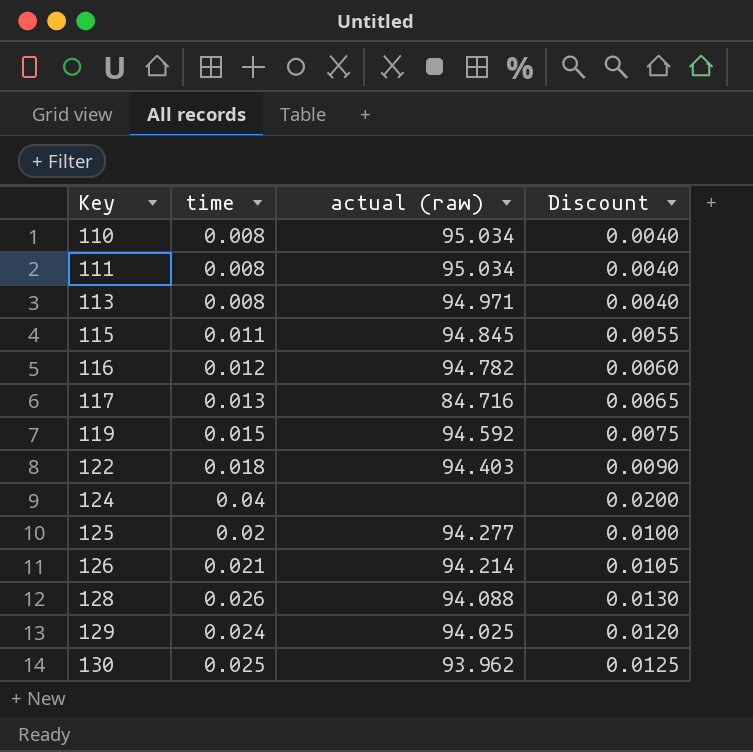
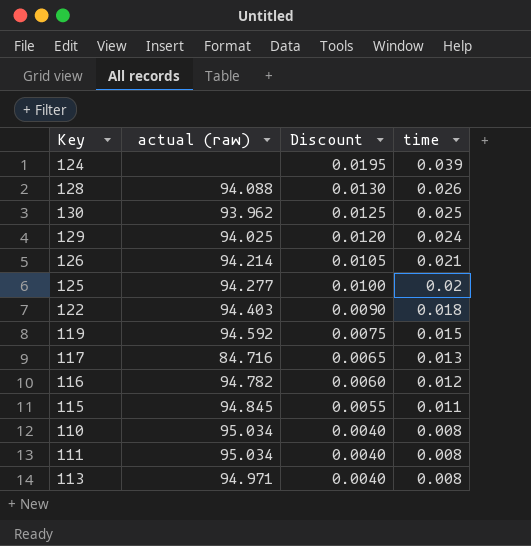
row order: Key ascending -> Discount descending
column time | position: 2 -> 4
124 | Discount: 0.0200 -> 0.0195
124 | time: 0.04 -> 0.039

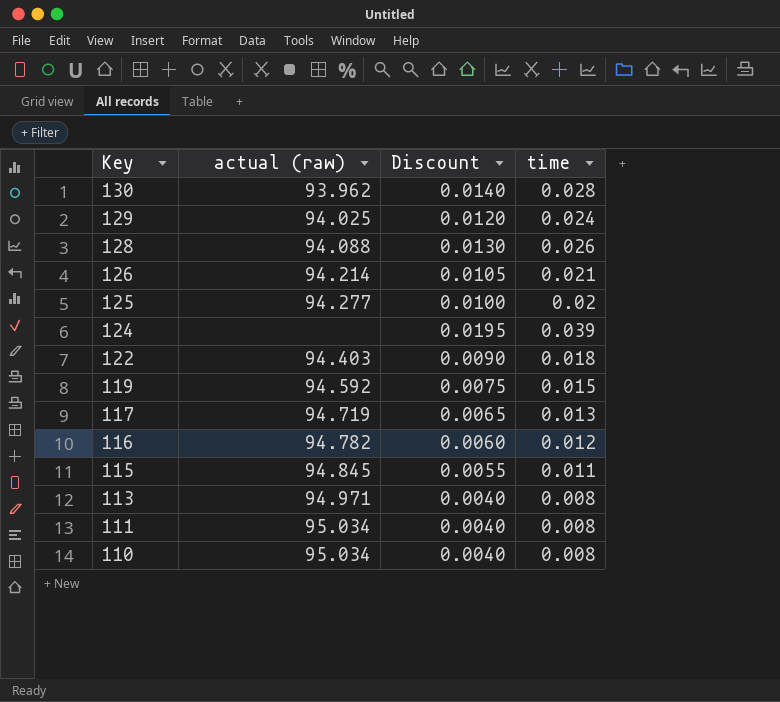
row order: Discount descending -> Key descending
130 | Discount: 0.0125 -> 0.0140
130 | time: 0.025 -> 0.028
117 | actual (raw): 84.716 -> 94.719

